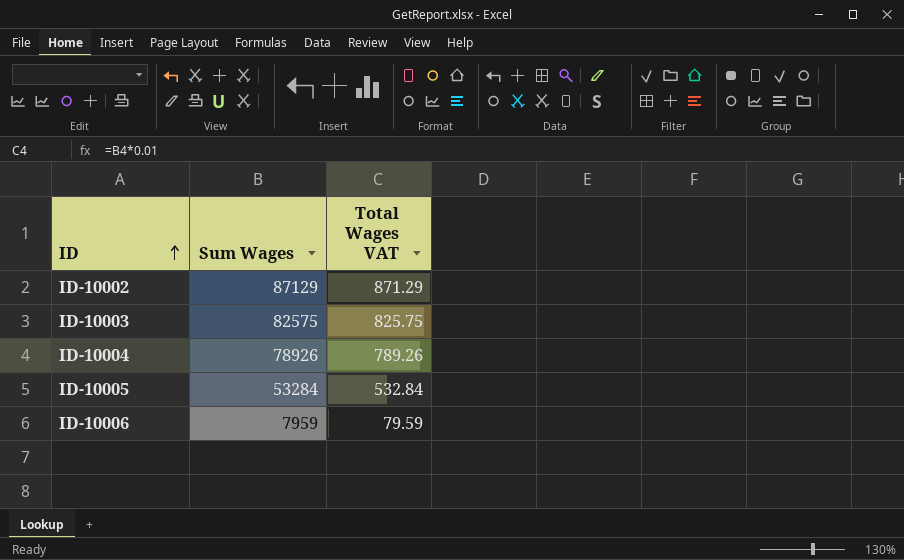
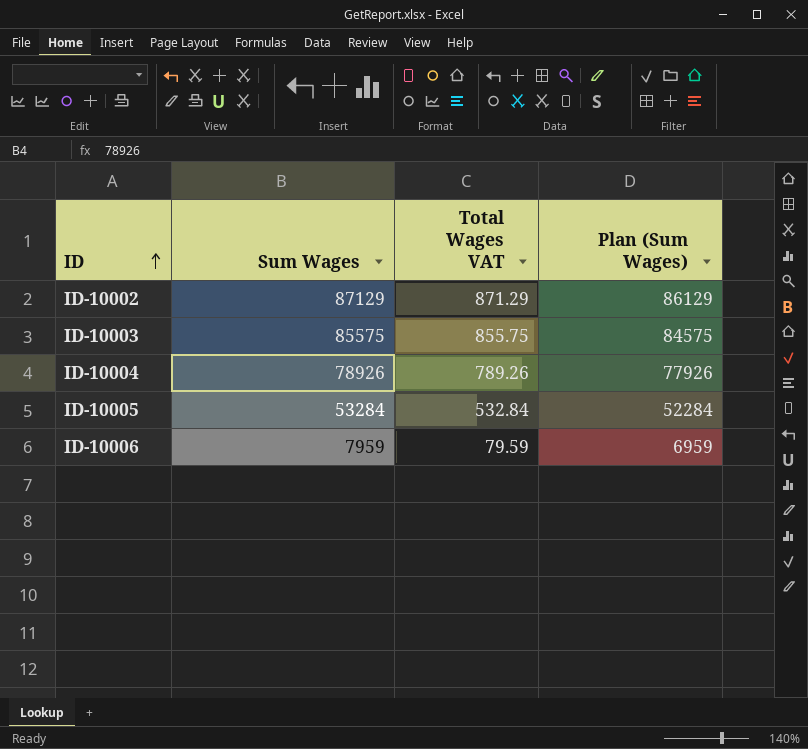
column Plan (Sum Wages) | formula: none -> [Sum Wages] - 1000
ID-10003 | Sum Wages: 82575 -> 85575
ID-10003 | Total Wages VAT: 825.75 -> 855.75

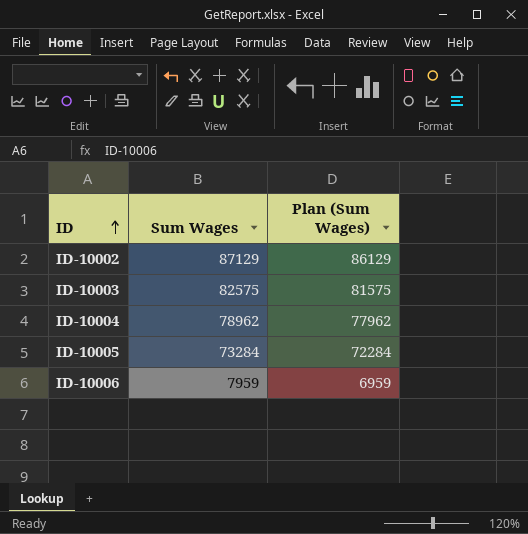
column Total Wages VAT | formula: [Sum Wages] * 0.01 -> none
ID-10003 | Sum Wages: 85575 -> 82575
ID-10003 | Plan (Sum Wages): 84575 -> 81575
ID-10004 | Sum Wages: 78926 -> 78962
ID-10004 | Plan (Sum Wages): 77926 -> 77962
ID-10005 | Sum Wages: 53284 -> 73284
ID-10005 | Plan (Sum Wages): 52284 -> 72284

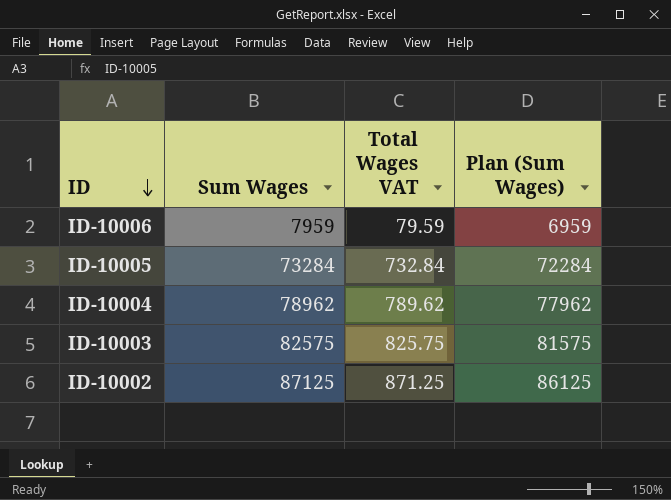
row order: ID ascending -> ID descending
column Total Wages VAT | formula: none -> [Sum Wages] * 0.01
ID-10002 | Sum Wages: 87129 -> 87125
ID-10002 | Plan (Sum Wages): 86129 -> 86125

